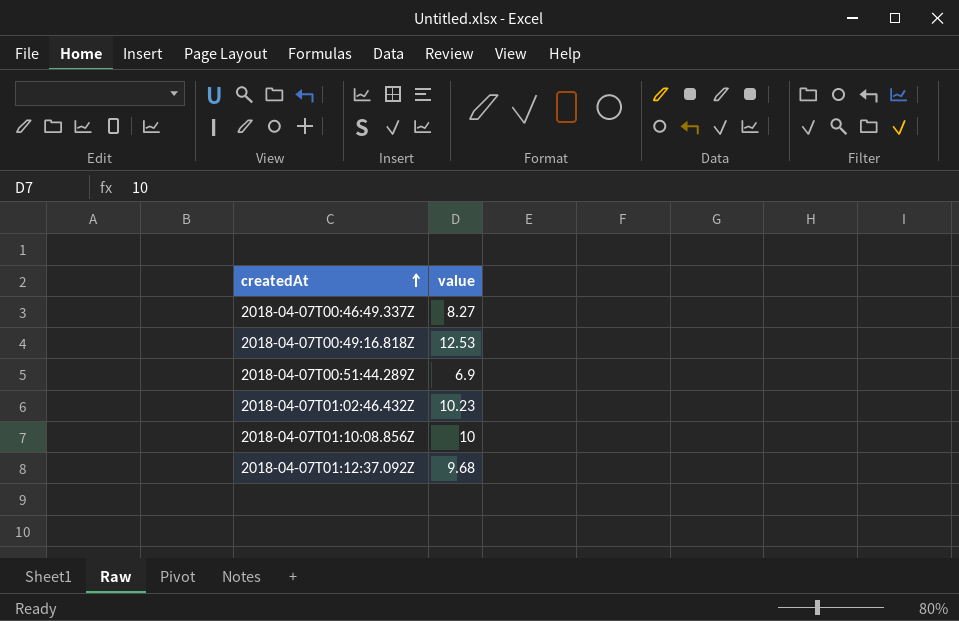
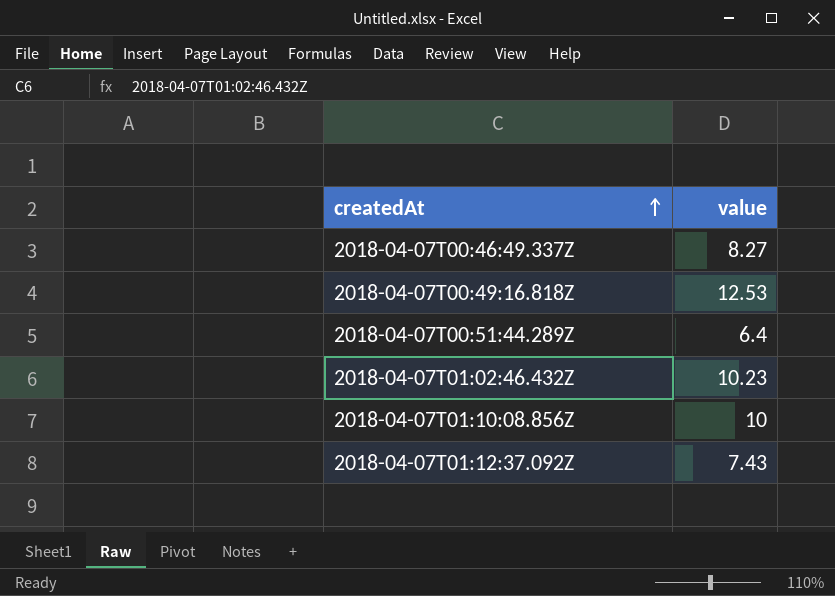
2018-04-07T00:51:44.289Z | value: 6.9 -> 6.4
2018-04-07T01:12:37.092Z | value: 9.68 -> 7.43

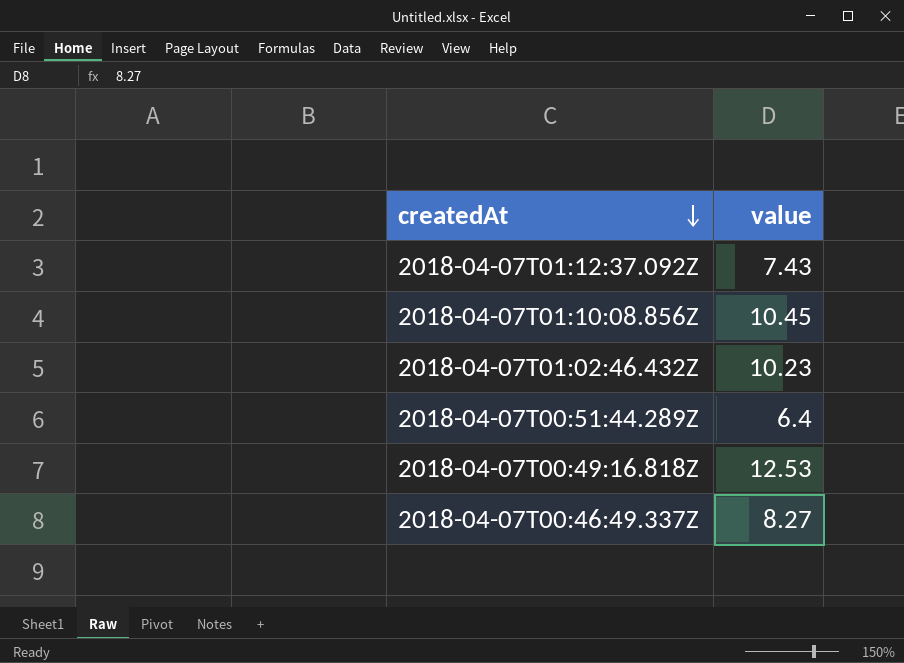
row order: createdAt ascending -> createdAt descending
2018-04-07T01:10:08.856Z | value: 10 -> 10.45

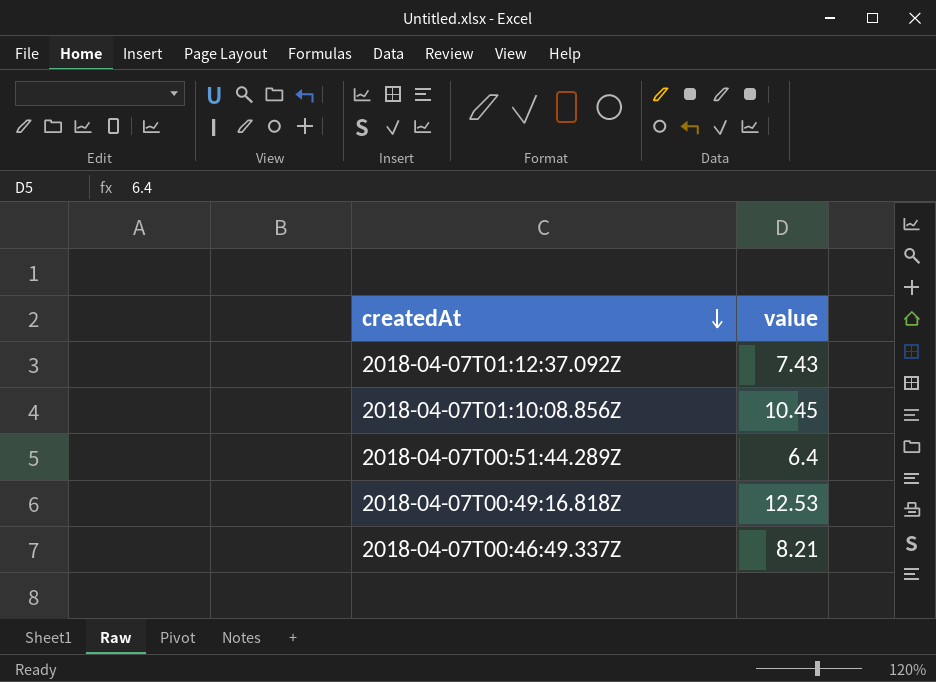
row 2018-04-07T01:02:46.432Z: 10.23 -> none
2018-04-07T00:46:49.337Z | value: 8.27 -> 8.21

